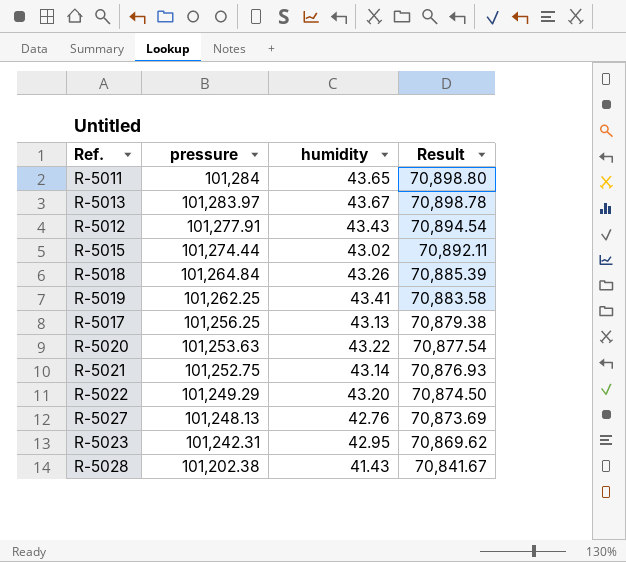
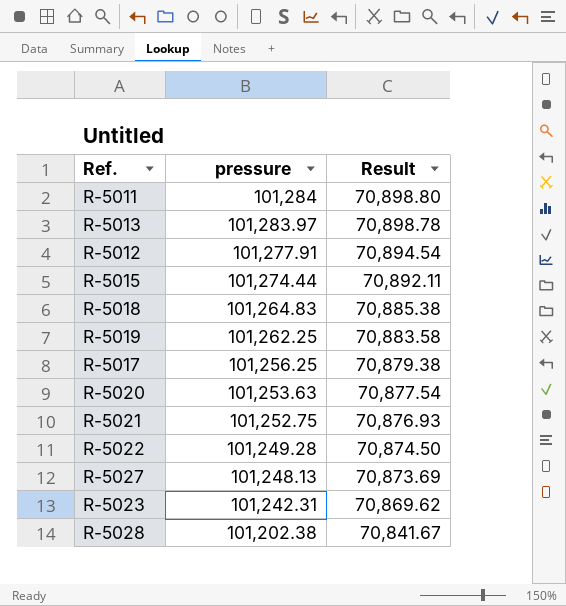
column humidity | position: 3 -> none
R-5018 | pressure: 101,264.84 -> 101,264.83
R-5018 | Result: 70,885.39 -> 70,885.38
R-5022 | pressure: 101,249.29 -> 101,249.28

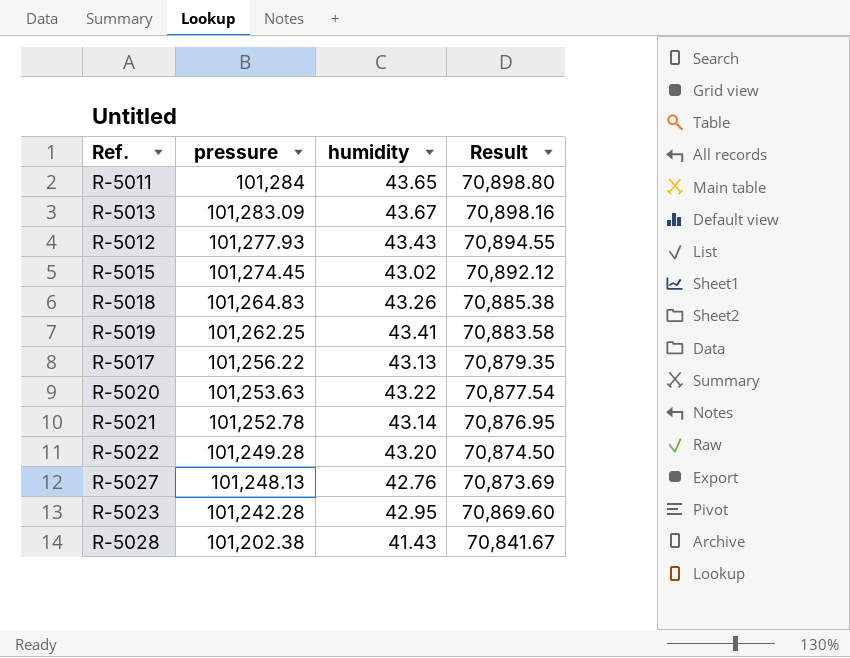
column humidity | position: none -> 3
R-5013 | pressure: 101,283.97 -> 101,283.09
R-5013 | Result: 70,898.78 -> 70,898.16
R-5012 | pressure: 101,277.91 -> 101,277.93
R-5012 | Result: 70,894.54 -> 70,894.55
R-5015 | pressure: 101,274.44 -> 101,274.45
R-5015 | Result: 70,892.11 -> 70,892.12
R-5017 | pressure: 101,256.25 -> 101,256.22
R-5017 | Result: 70,879.38 -> 70,879.35
R-5021 | pressure: 101,252.75 -> 101,252.78
R-5021 | Result: 70,876.93 -> 70,876.95
R-5023 | pressure: 101,242.31 -> 101,242.28
R-5023 | Result: 70,869.62 -> 70,869.60

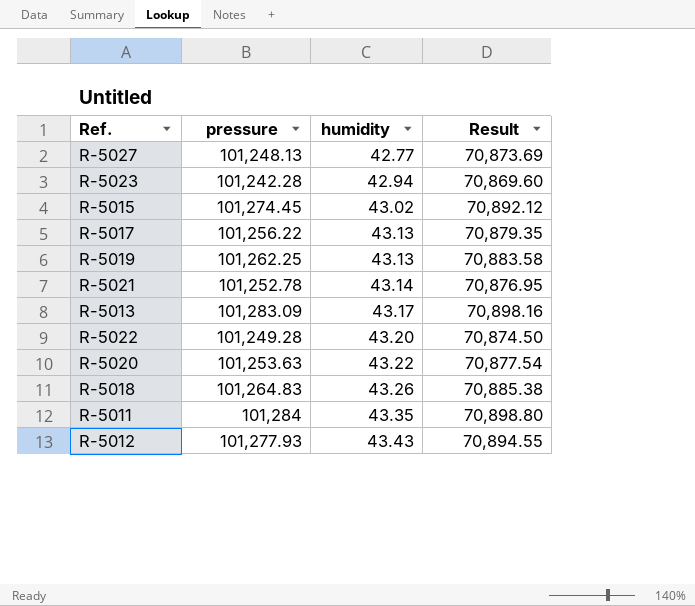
row order: pressure descending -> humidity ascending
row R-5028: 101,202.38 | 41.43 | 70,841.67 -> none
R-5027 | humidity: 42.76 -> 42.77
R-5023 | humidity: 42.95 -> 42.94
R-5019 | humidity: 43.41 -> 43.13
R-5013 | humidity: 43.67 -> 43.17
R-5011 | humidity: 43.65 -> 43.35

